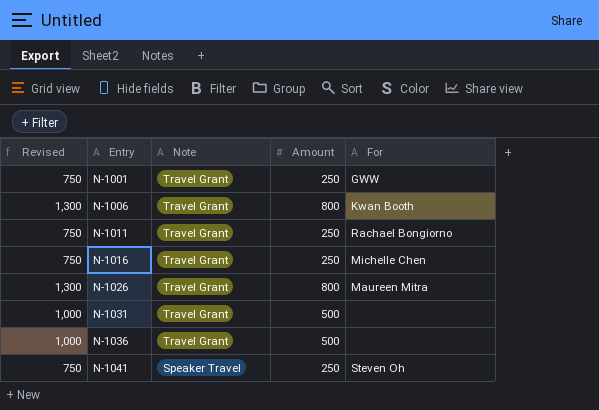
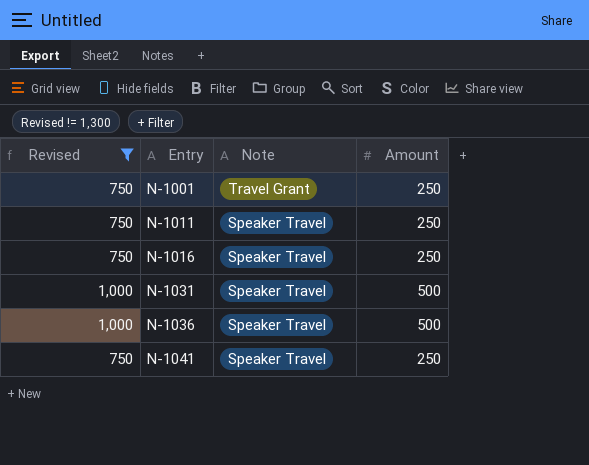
filter: none -> Revised != 1,300
column For | position: 5 -> none
N-1011 | Note: Travel Grant -> Speaker Travel
N-1016 | Note: Travel Grant -> Speaker Travel
N-1031 | Note: Travel Grant -> Speaker Travel
N-1036 | Note: Travel Grant -> Speaker Travel

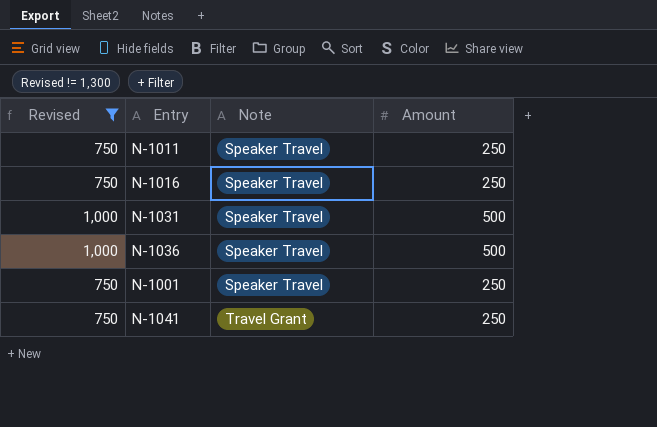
row order: Entry ascending -> Note ascending
N-1001 | Note: Travel Grant -> Speaker Travel
N-1041 | Note: Speaker Travel -> Travel Grant

